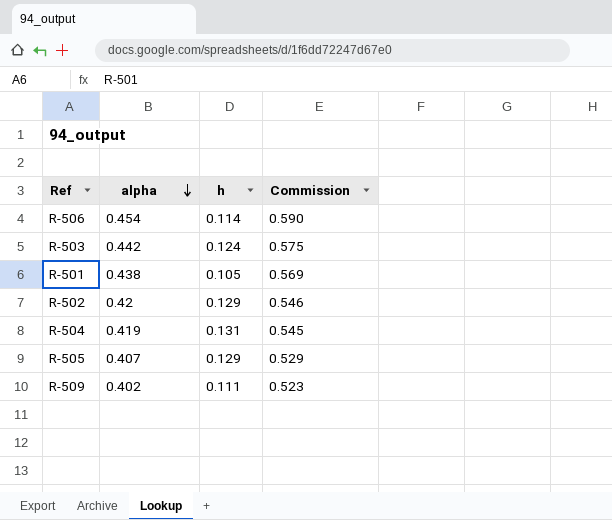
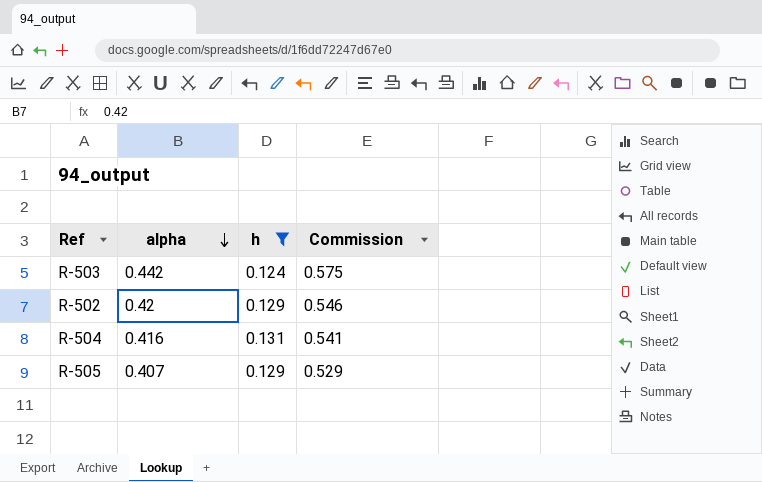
filter: none -> h >= 0.124
R-504 | alpha: 0.419 -> 0.416
R-504 | Commission: 0.545 -> 0.541

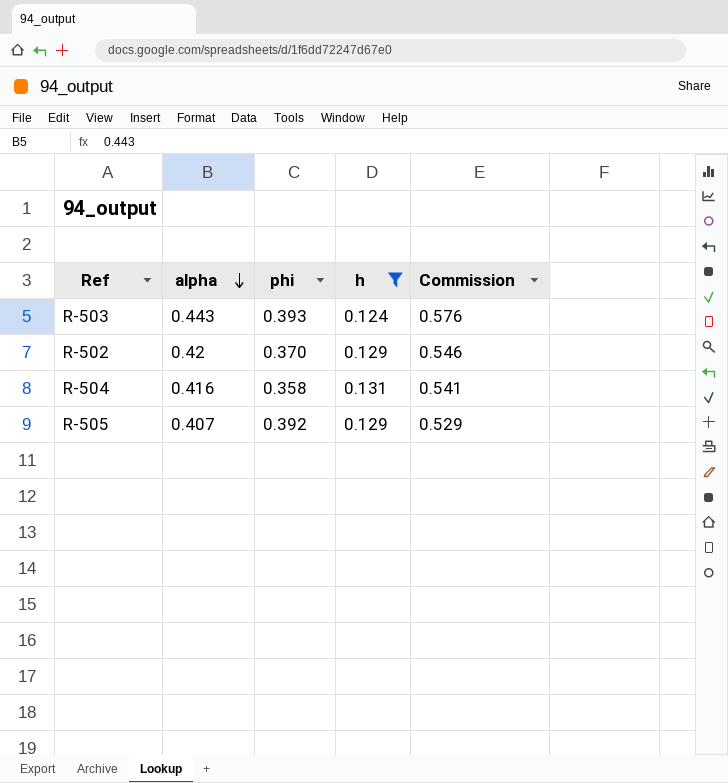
column phi | position: none -> 3
R-503 | alpha: 0.442 -> 0.443
R-503 | Commission: 0.575 -> 0.576

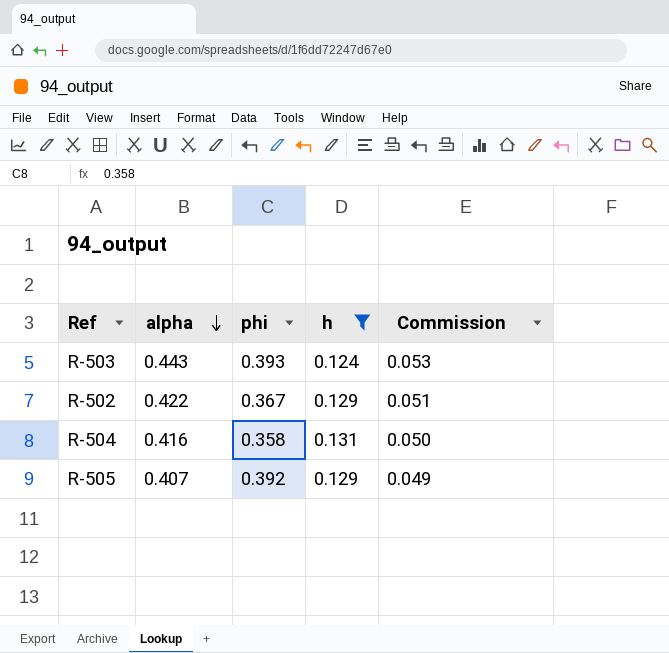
column Commission | formula: [alpha] * 1.3 -> [alpha] * 0.12
R-502 | alpha: 0.42 -> 0.422
R-502 | phi: 0.370 -> 0.367

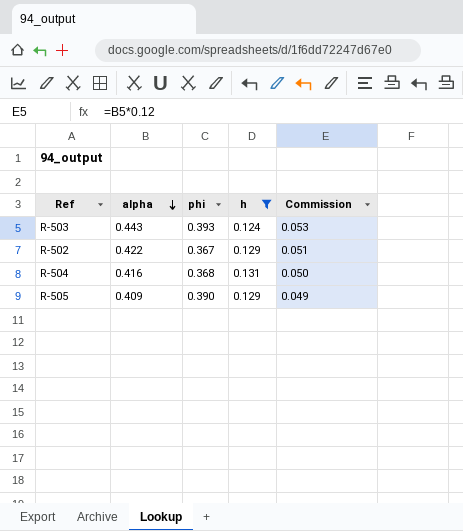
R-504 | phi: 0.358 -> 0.368
R-505 | alpha: 0.407 -> 0.409
R-505 | phi: 0.392 -> 0.390

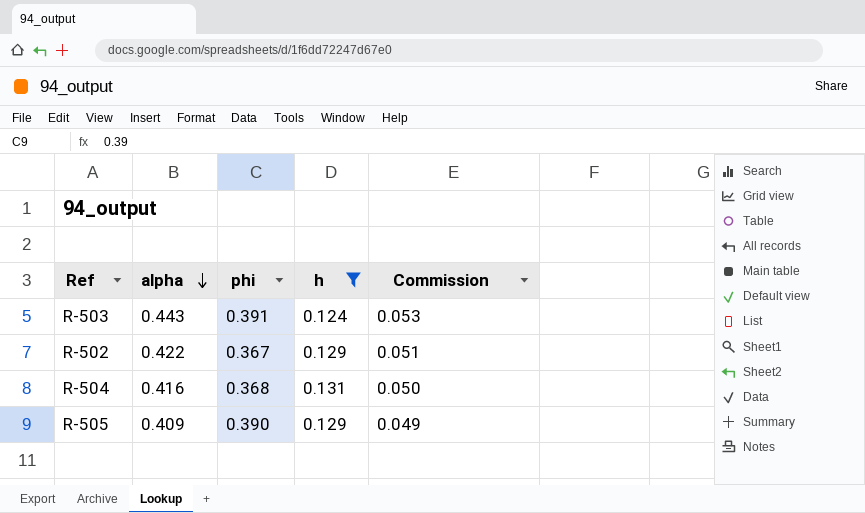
R-503 | phi: 0.393 -> 0.391

